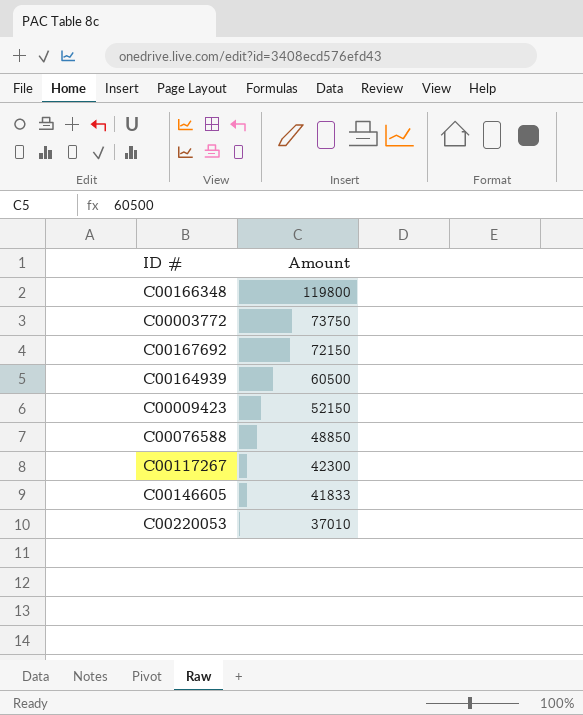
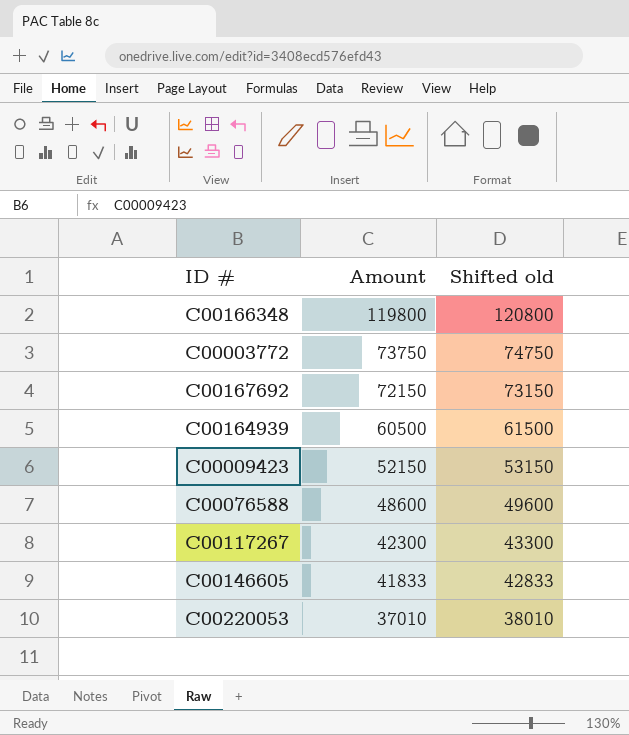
column Shifted old | formula: none -> [Amount] + 1000
C00076588 | Amount: 48850 -> 48600

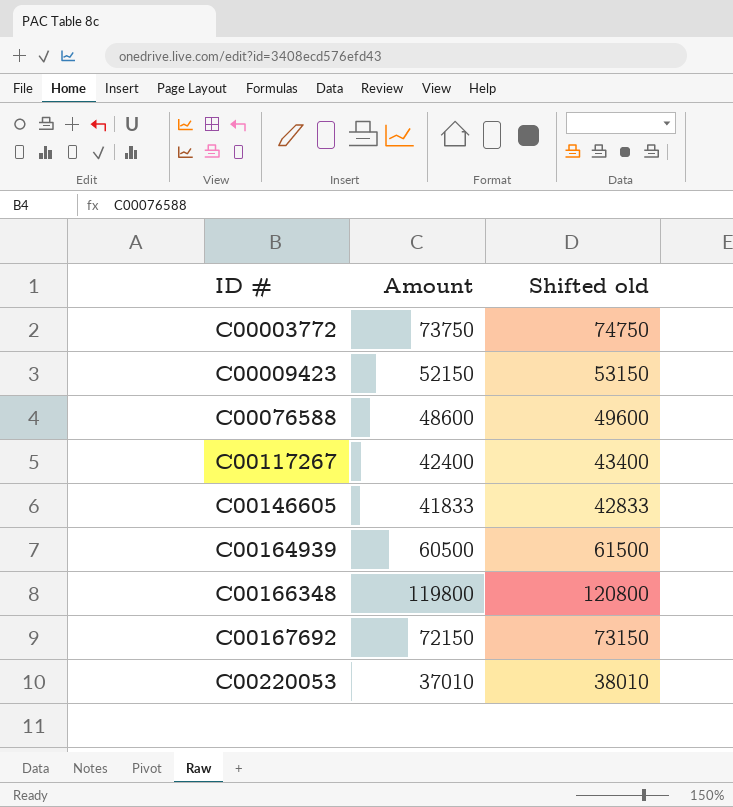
row order: Amount descending -> ID # ascending
C00117267 | Amount: 42300 -> 42400
C00117267 | Shifted old: 43300 -> 43400

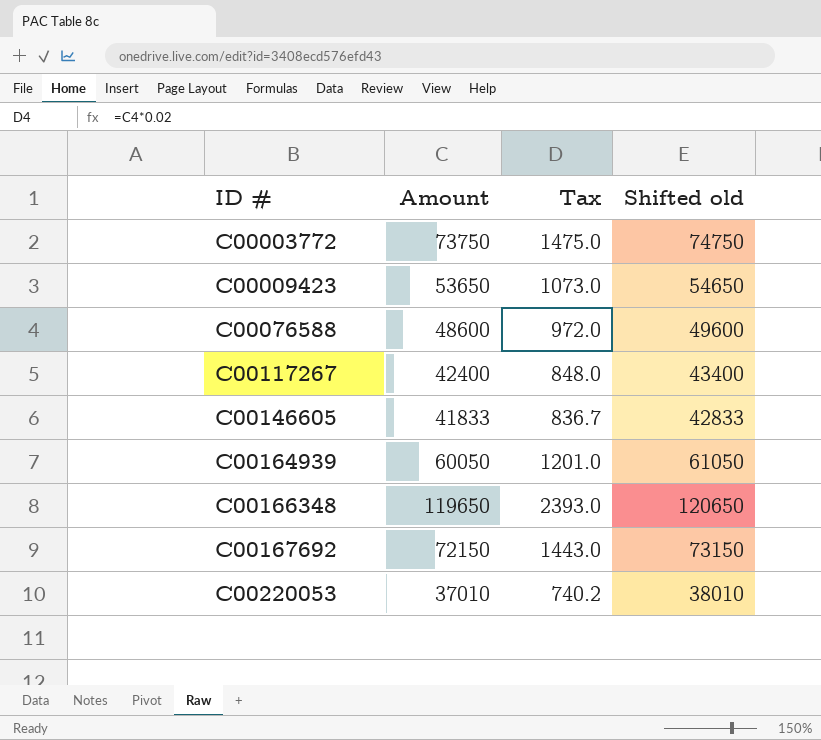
column Tax | formula: none -> [Amount] * 0.02
C00009423 | Amount: 52150 -> 53650
C00009423 | Shifted old: 53150 -> 54650
C00164939 | Amount: 60500 -> 60050
C00164939 | Shifted old: 61500 -> 61050
C00166348 | Amount: 119800 -> 119650
C00166348 | Shifted old: 120800 -> 120650

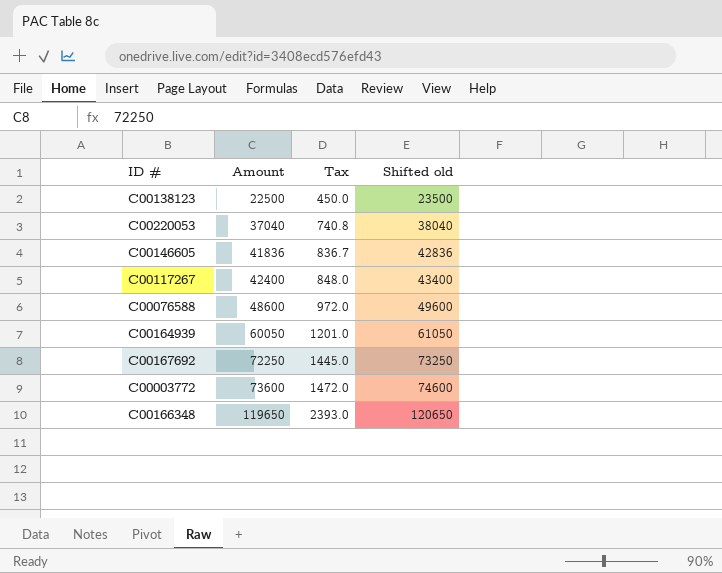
row order: ID # ascending -> Amount ascending
row C00009423: 53650 | 1073.0 | 54650 -> none
row C00138123: none -> 22500 | 450.0 | 23500
C00220053 | Amount: 37010 -> 37040
C00220053 | Tax: 740.2 -> 740.8
C00220053 | Shifted old: 38010 -> 38040
C00146605 | Amount: 41833 -> 41836
C00146605 | Shifted old: 42833 -> 42836
C00167692 | Amount: 72150 -> 72250
C00167692 | Tax: 1443.0 -> 1445.0
C00167692 | Shifted old: 73150 -> 73250
C00003772 | Amount: 73750 -> 73600
C00003772 | Tax: 1475.0 -> 1472.0
C00003772 | Shifted old: 74750 -> 74600

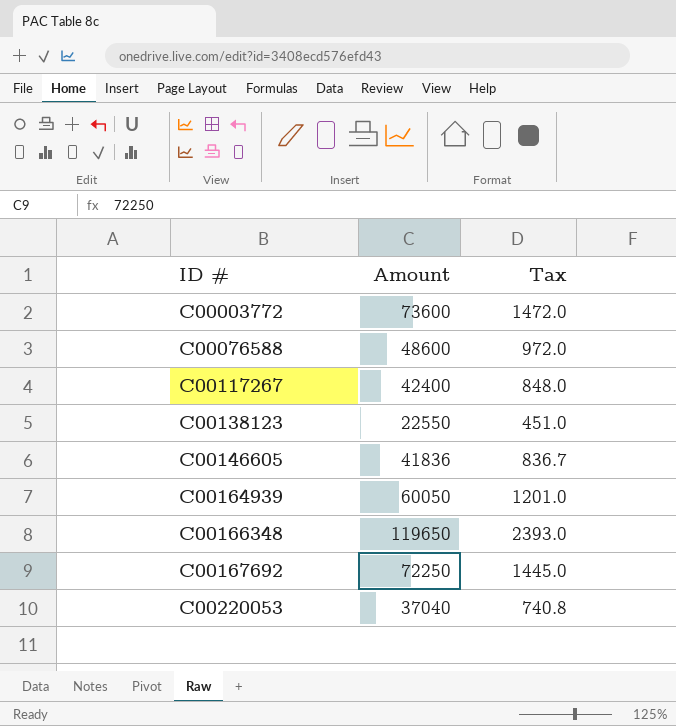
row order: Amount ascending -> ID # ascending
column Shifted old | formula: [Amount] + 1000 -> none
C00138123 | Amount: 22500 -> 22550
C00138123 | Tax: 450.0 -> 451.0

